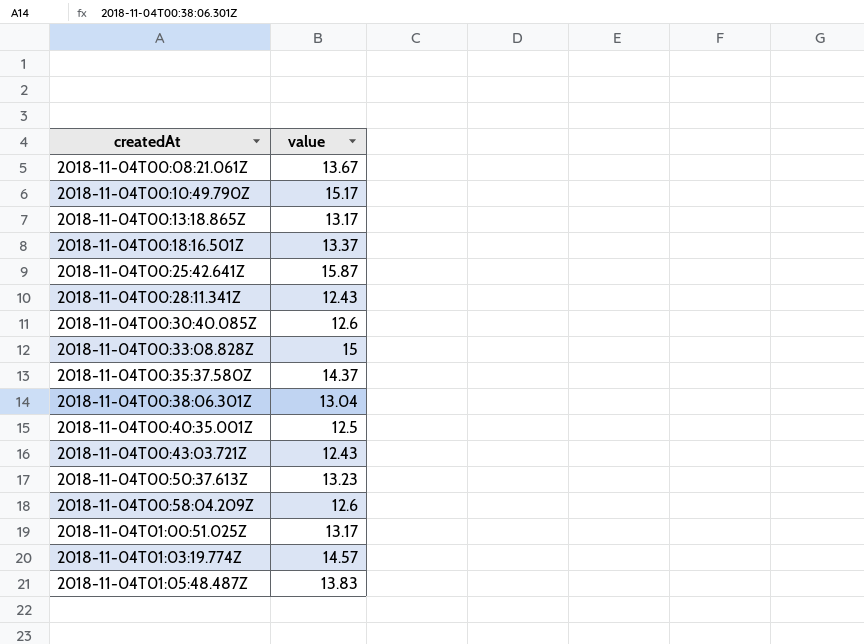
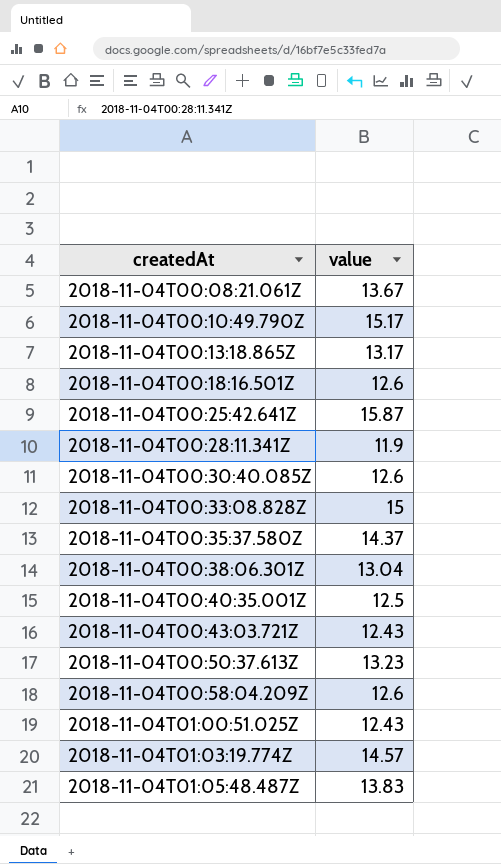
2018-11-04T00:18:16.501Z | value: 13.37 -> 12.6
2018-11-04T00:28:11.341Z | value: 12.43 -> 11.9
2018-11-04T01:00:51.025Z | value: 13.17 -> 12.43

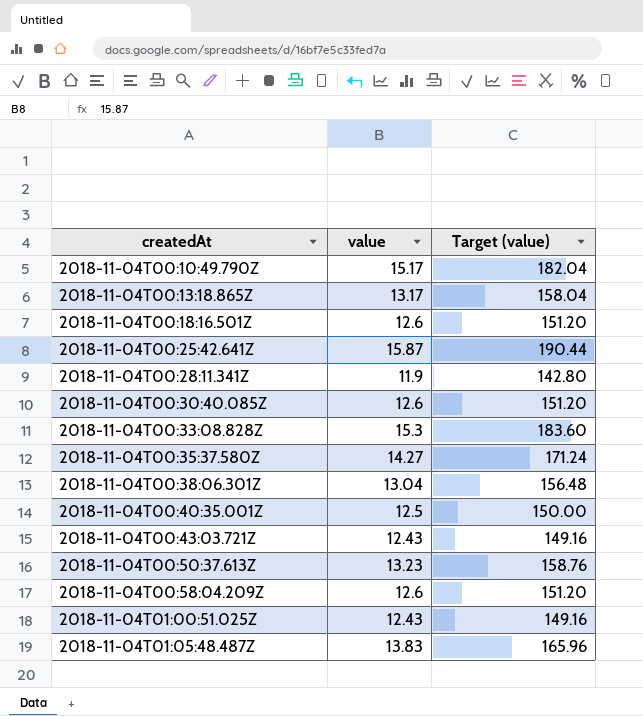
column Target (value) | formula: none -> [value] * 12
row 2018-11-04T00:08:21.061Z: 13.67 -> none
row 2018-11-04T01:03:19.774Z: 14.57 -> none
2018-11-04T00:33:08.828Z | value: 15 -> 15.3
2018-11-04T00:35:37.580Z | value: 14.37 -> 14.27

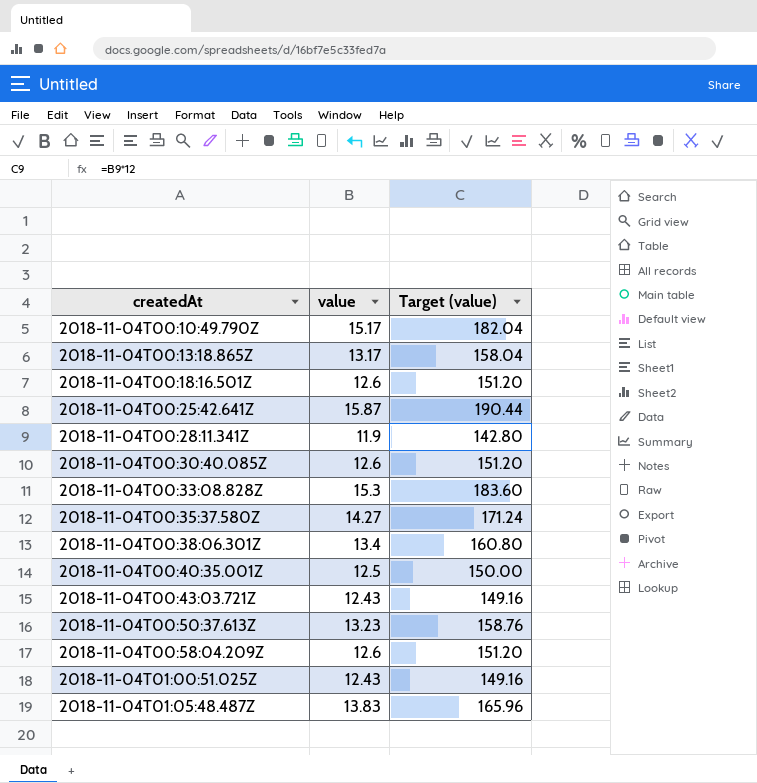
2018-11-04T00:38:06.301Z | value: 13.04 -> 13.4
2018-11-04T00:38:06.301Z | Target (value): 156.48 -> 160.80

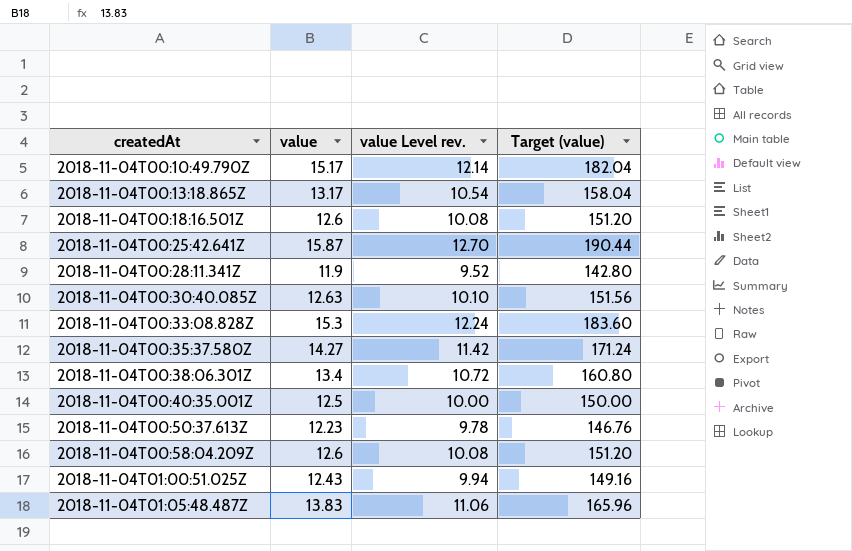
column value Level rev. | formula: none -> [value] * 0.8
row 2018-11-04T00:43:03.721Z: 12.43 | 149.16 -> none
2018-11-04T00:30:40.085Z | value: 12.6 -> 12.63
2018-11-04T00:30:40.085Z | Target (value): 151.20 -> 151.56
2018-11-04T00:50:37.613Z | value: 13.23 -> 12.23
2018-11-04T00:50:37.613Z | Target (value): 158.76 -> 146.76

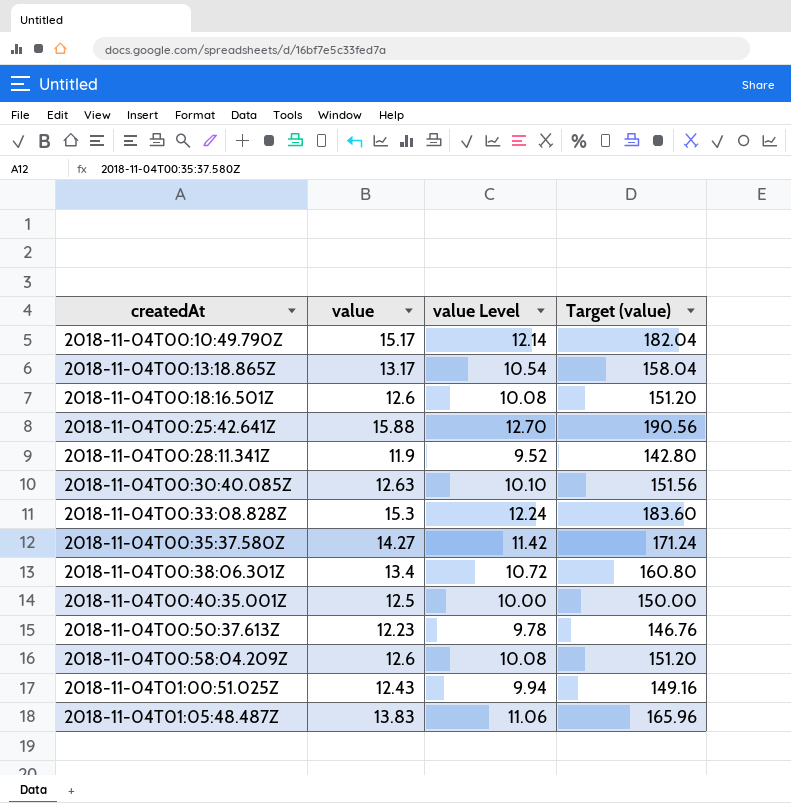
column name: value Level rev. -> value Level
2018-11-04T00:25:42.641Z | value: 15.87 -> 15.88
2018-11-04T00:25:42.641Z | Target (value): 190.44 -> 190.56

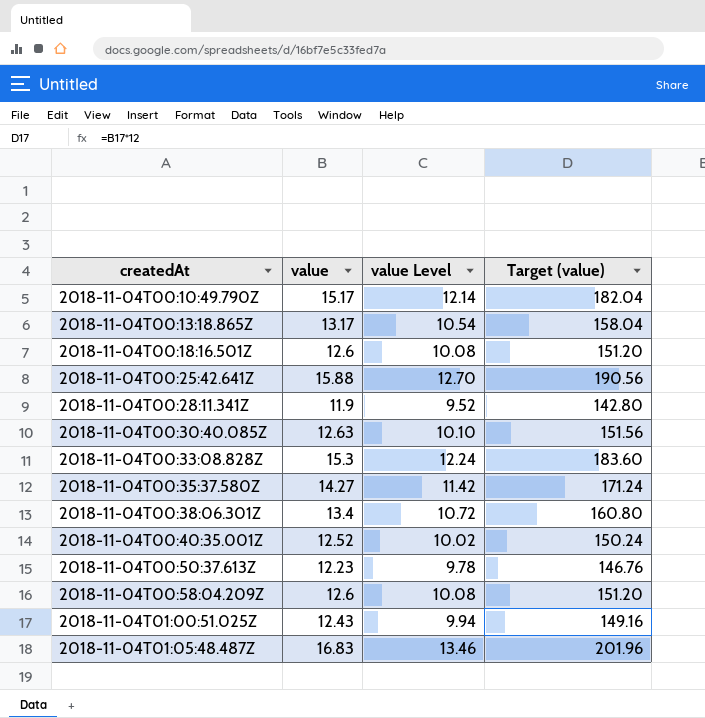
2018-11-04T00:40:35.001Z | value: 12.5 -> 12.52
2018-11-04T00:40:35.001Z | value Level: 10.00 -> 10.02
2018-11-04T00:40:35.001Z | Target (value): 150.00 -> 150.24
2018-11-04T01:05:48.487Z | value: 13.83 -> 16.83
2018-11-04T01:05:48.487Z | value Level: 11.06 -> 13.46
2018-11-04T01:05:48.487Z | Target (value): 165.96 -> 201.96

